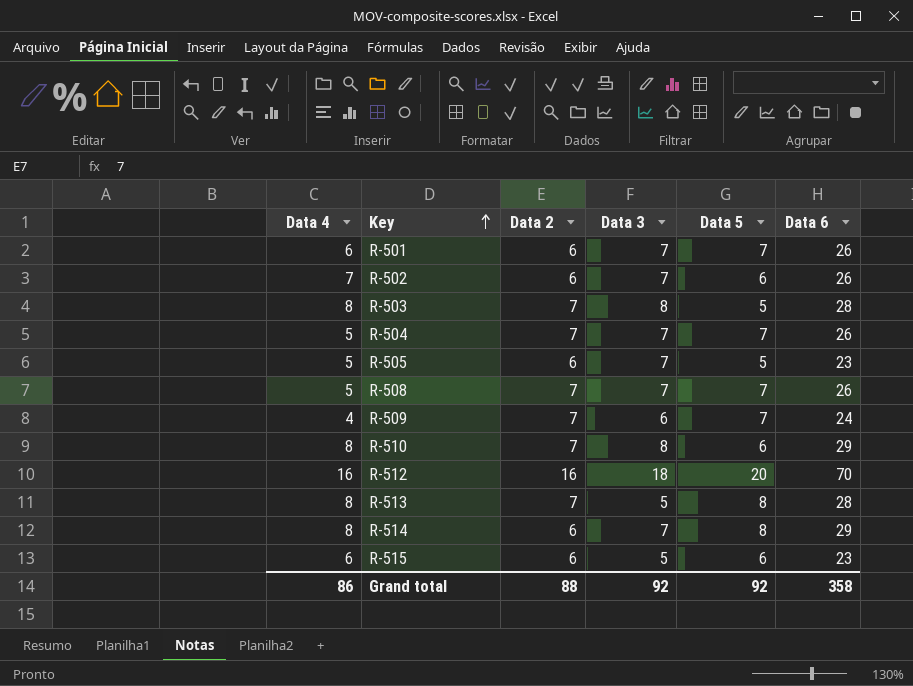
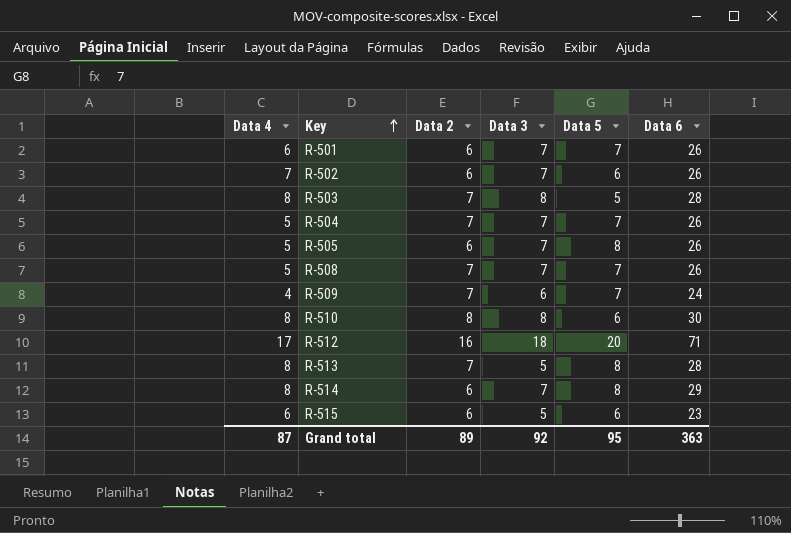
R-505 | Data 5: 5 -> 8
R-505 | Data 6: 23 -> 26
R-510 | Data 2: 7 -> 8
R-510 | Data 6: 29 -> 30
R-512 | Data 4: 16 -> 17
R-512 | Data 6: 70 -> 71
Grand total | Data 4: 86 -> 87
Grand total | Data 2: 88 -> 89
Grand total | Data 5: 92 -> 95
Grand total | Data 6: 358 -> 363

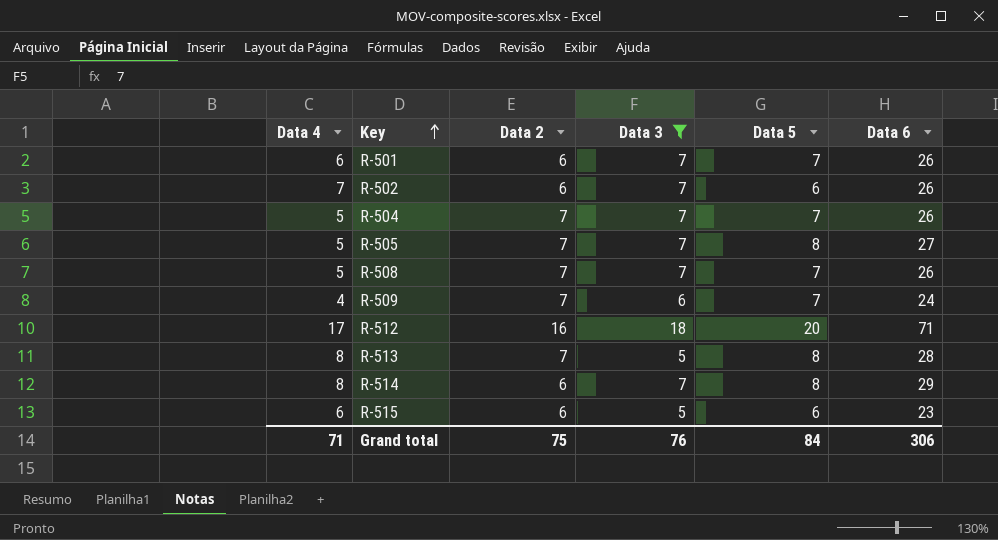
filter: none -> Data 3 != 8
R-505 | Data 2: 6 -> 7
R-505 | Data 6: 26 -> 27
Grand total | Data 4: 87 -> 71
Grand total | Data 2: 89 -> 75
Grand total | Data 3: 92 -> 76
Grand total | Data 5: 95 -> 84
Grand total | Data 6: 363 -> 306

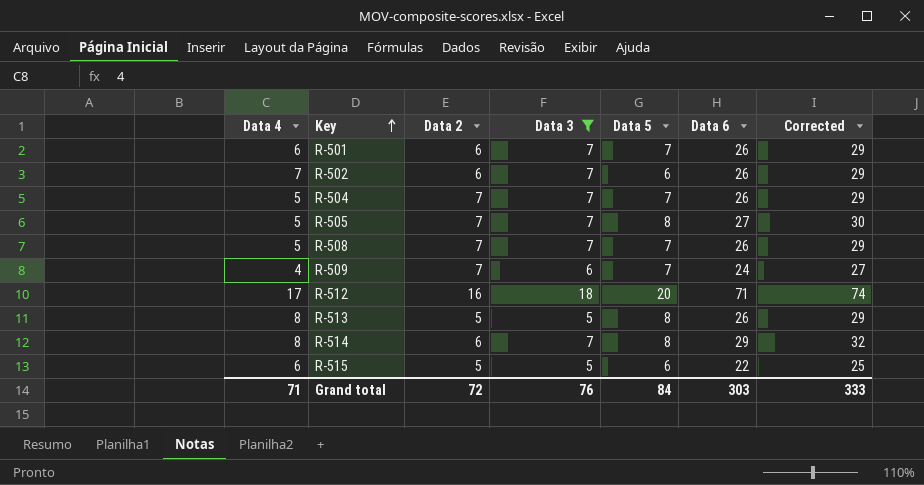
column Corrected | formula: none -> [Data 6] + 3
R-513 | Data 2: 7 -> 5
R-513 | Data 6: 28 -> 26
R-515 | Data 2: 6 -> 5
R-515 | Data 6: 23 -> 22
Grand total | Data 2: 75 -> 72
Grand total | Data 6: 306 -> 303

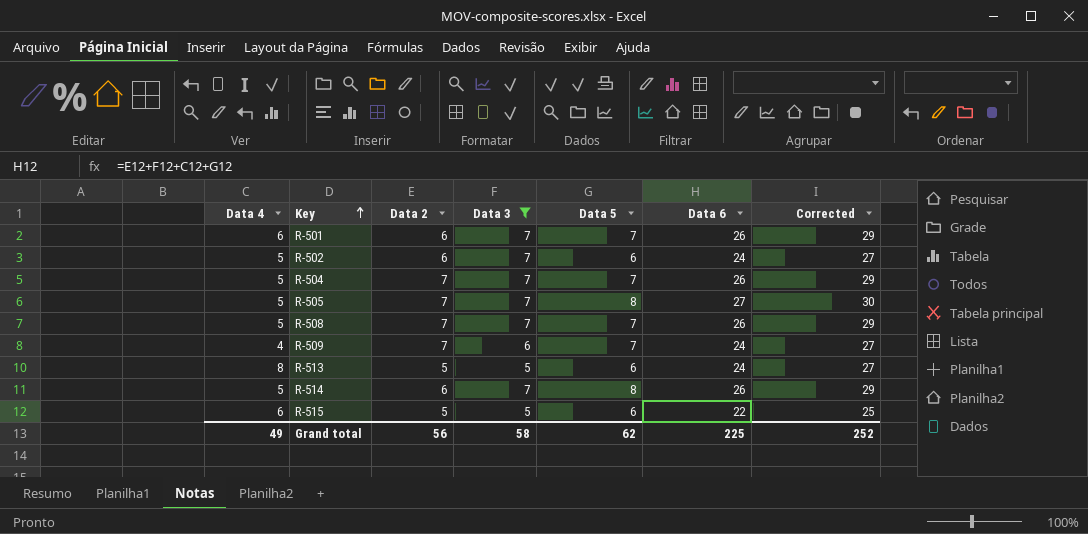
row R-512: 17 | 16 | 18 | 20 | 71 | 74 -> none
R-502 | Data 4: 7 -> 5
R-502 | Data 6: 26 -> 24
R-502 | Corrected: 29 -> 27
R-513 | Data 5: 8 -> 6
R-513 | Data 6: 26 -> 24
R-513 | Corrected: 29 -> 27
R-514 | Data 4: 8 -> 5
R-514 | Data 6: 29 -> 26
R-514 | Corrected: 32 -> 29
Grand total | Data 4: 71 -> 49
Grand total | Data 2: 72 -> 56
Grand total | Data 3: 76 -> 58
Grand total | Data 5: 84 -> 62
Grand total | Data 6: 303 -> 225
Grand total | Corrected: 333 -> 252

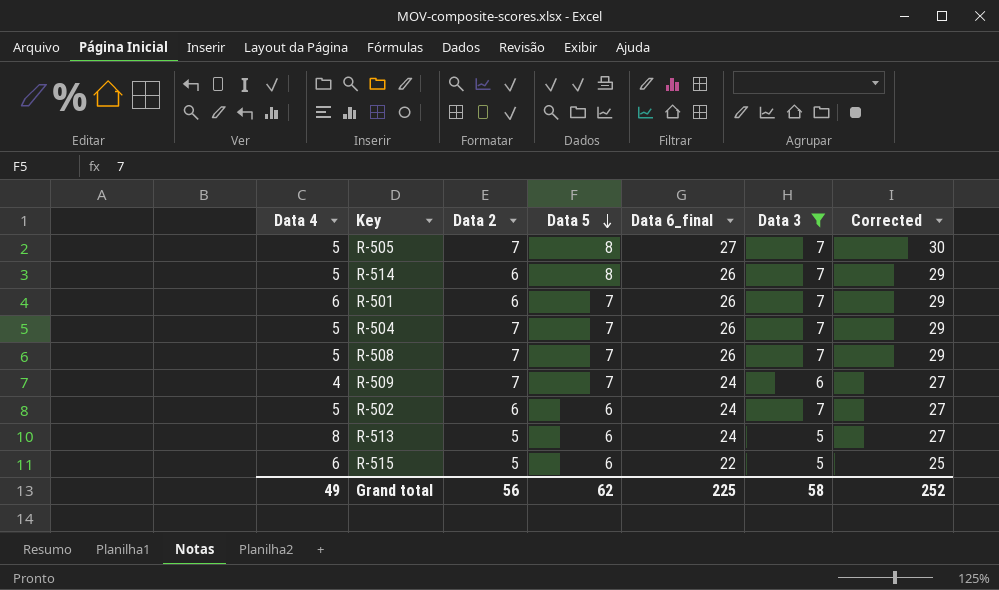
row order: Key ascending -> Data 5 descending
column name: Data 6 -> Data 6_final
column Data 3 | position: 4 -> 6

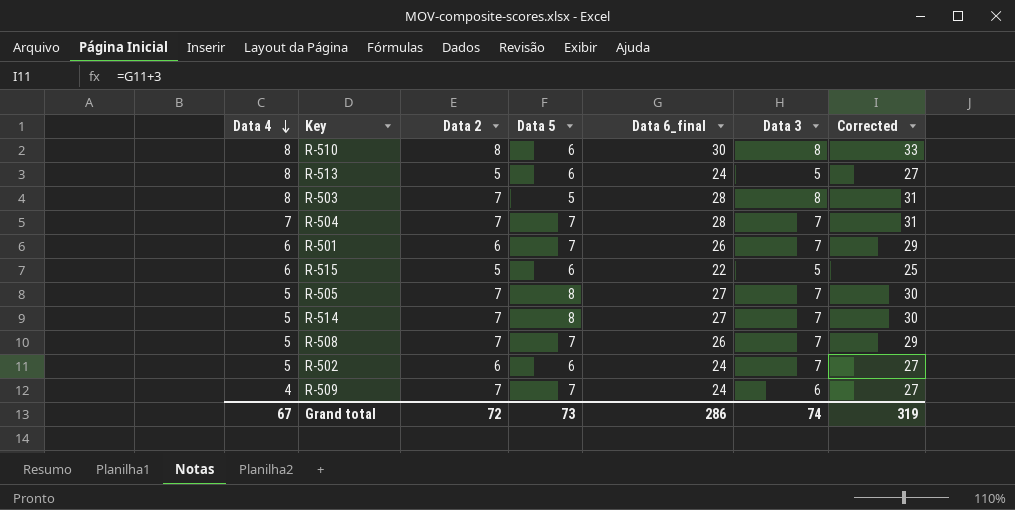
filter: Data 3 != 8 -> none
row order: Data 5 descending -> Data 4 descending
R-504 | Data 4: 5 -> 7
R-504 | Data 6_final: 26 -> 28
R-504 | Corrected: 29 -> 31
R-514 | Data 2: 6 -> 7
R-514 | Data 6_final: 26 -> 27
R-514 | Corrected: 29 -> 30
Grand total | Data 4: 49 -> 67
Grand total | Data 2: 56 -> 72
Grand total | Data 5: 62 -> 73
Grand total | Data 6_final: 225 -> 286
Grand total | Data 3: 58 -> 74
Grand total | Corrected: 252 -> 319

